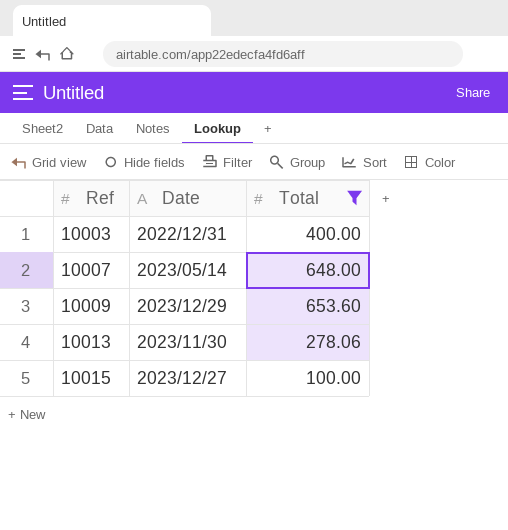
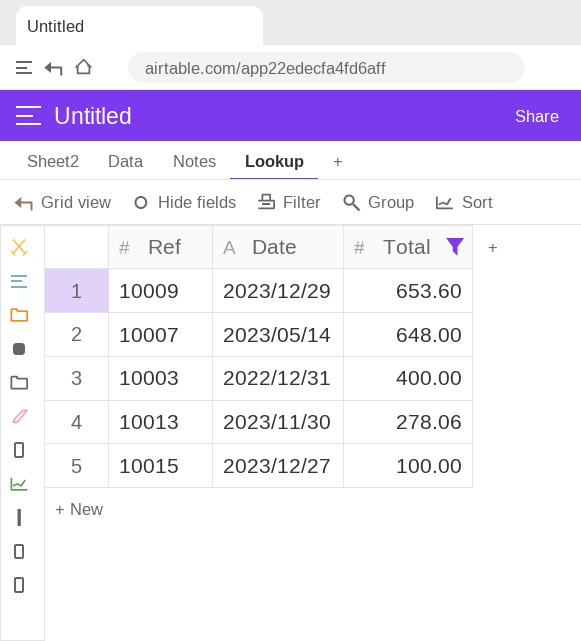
row order: Ref ascending -> Total descending

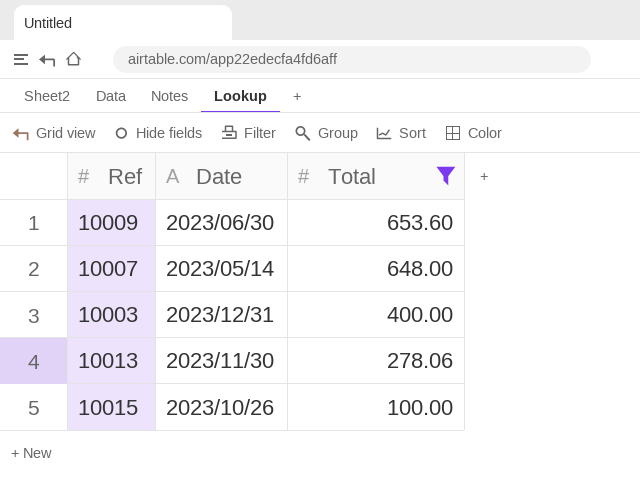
10009 | Date: 2023/12/29 -> 2023/06/30
10003 | Date: 2022/12/31 -> 2023/12/31
10015 | Date: 2023/12/27 -> 2023/10/26

